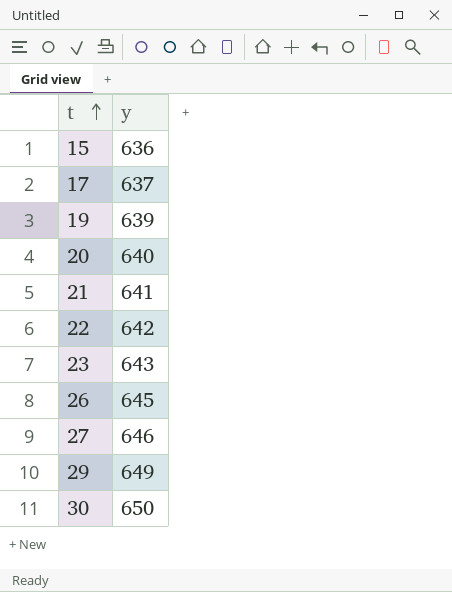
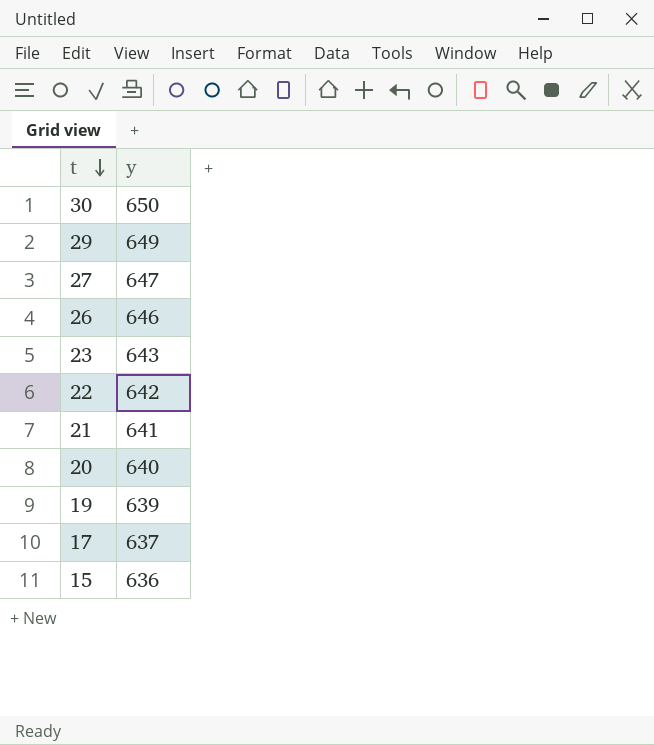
row order: t ascending -> t descending
27 | y: 646 -> 647
26 | y: 645 -> 646

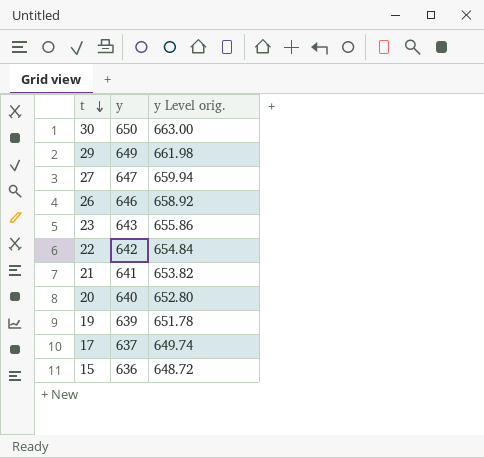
column y Level orig. | formula: none -> [y] * 1.02

